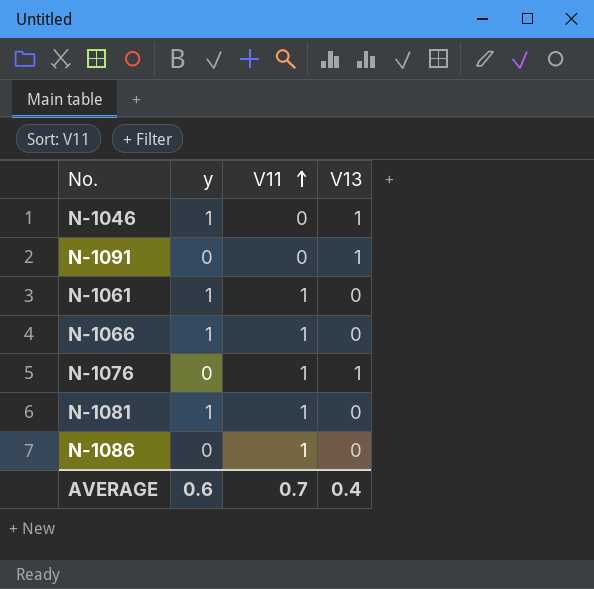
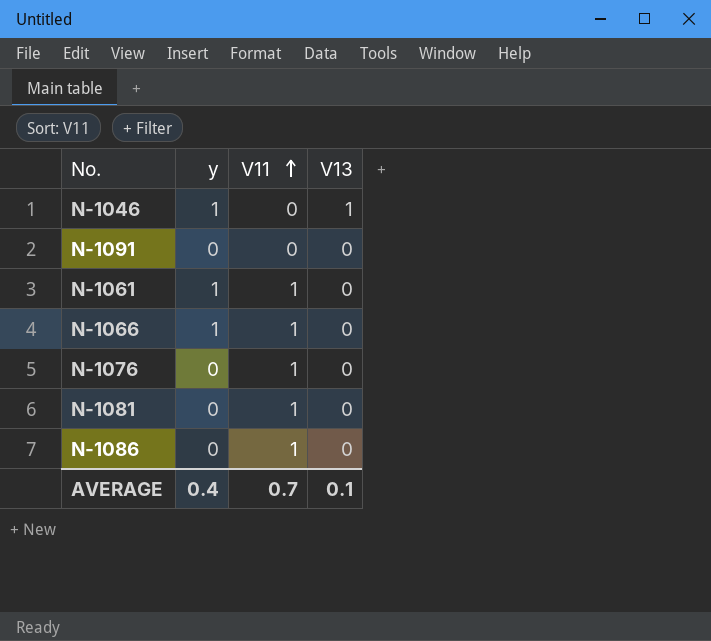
N-1091 | V13: 1 -> 0
N-1076 | V13: 1 -> 0
N-1081 | y: 1 -> 0
AVERAGE | y: 0.6 -> 0.4
AVERAGE | V13: 0.4 -> 0.1

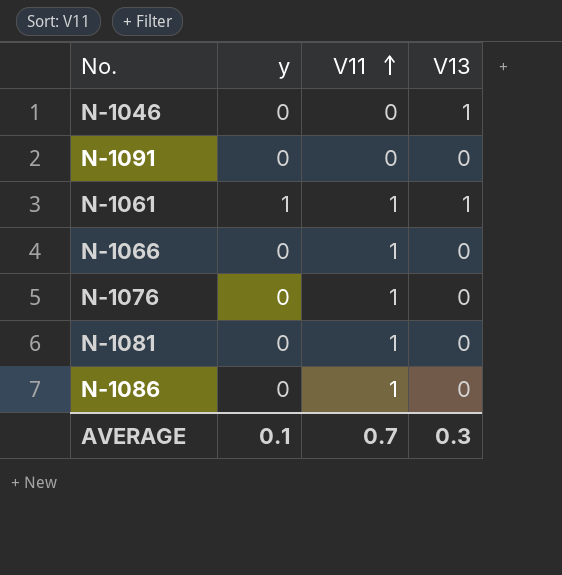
N-1046 | y: 1 -> 0
N-1061 | V13: 0 -> 1
N-1066 | y: 1 -> 0
AVERAGE | y: 0.4 -> 0.1
AVERAGE | V13: 0.1 -> 0.3

